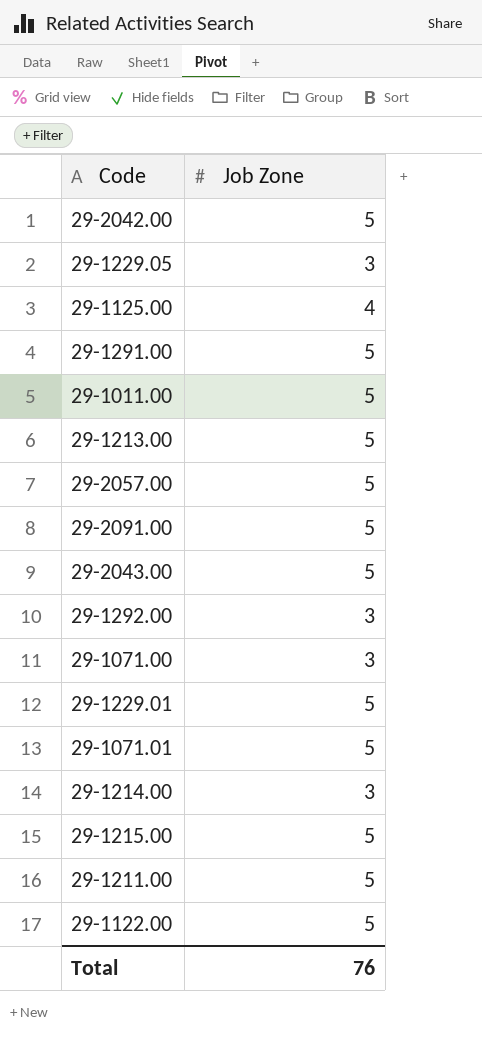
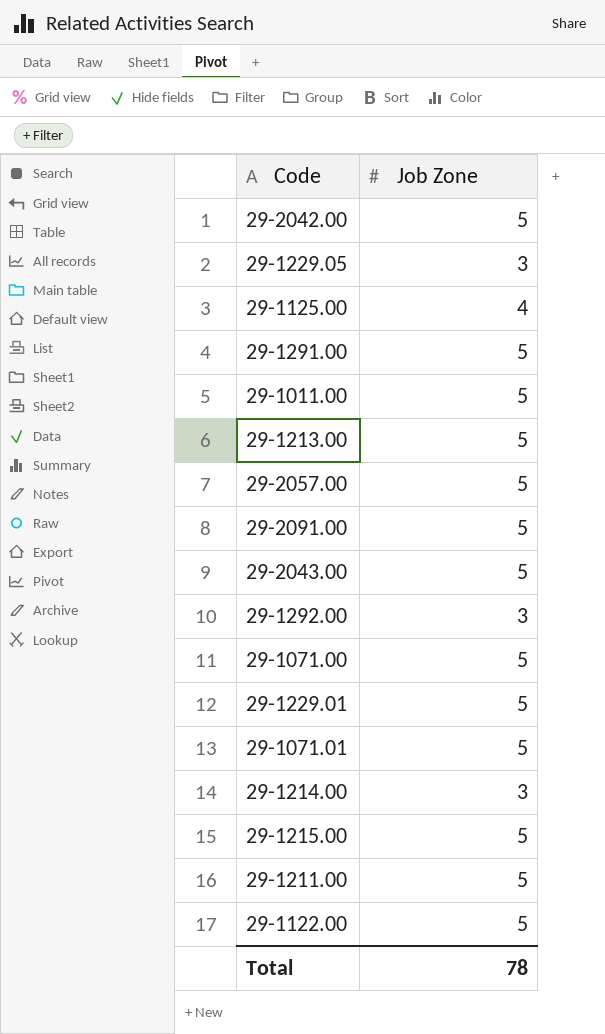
29-1071.00 | Job Zone: 3 -> 5
Total | Job Zone: 76 -> 78

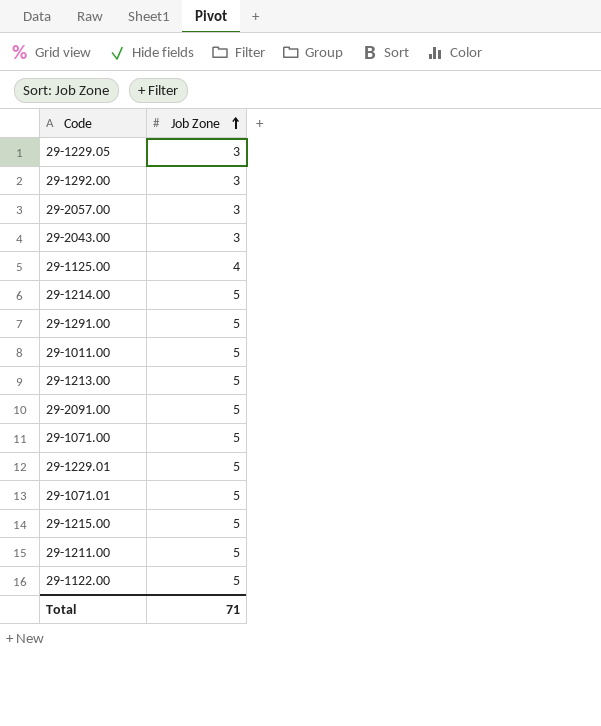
row order: none -> Job Zone ascending
row 29-2042.00: 5 -> none
29-2057.00 | Job Zone: 5 -> 3
29-2043.00 | Job Zone: 5 -> 3
29-1214.00 | Job Zone: 3 -> 5
Total | Job Zone: 78 -> 71

